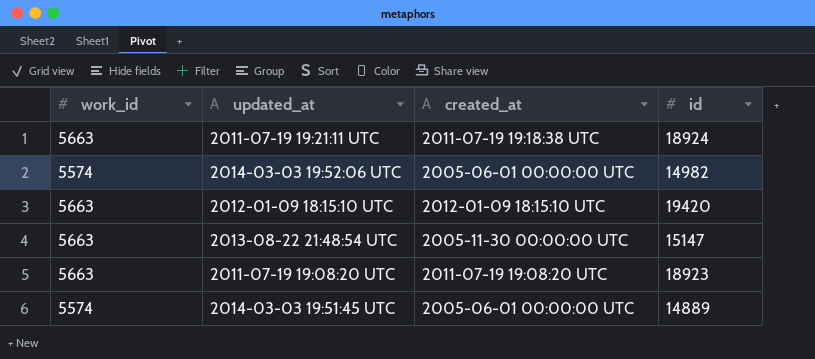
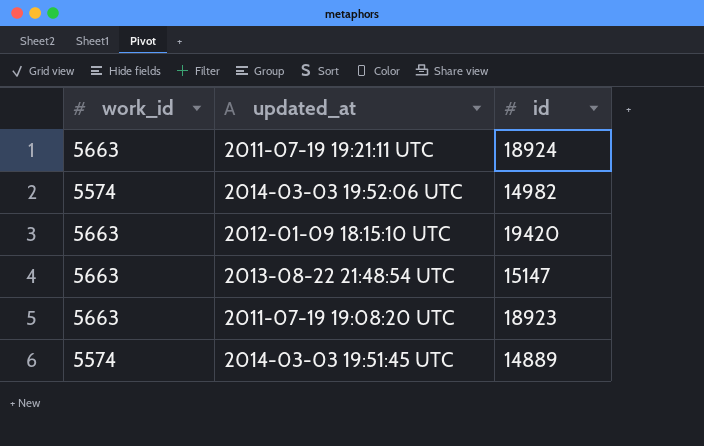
column created_at | position: 3 -> none

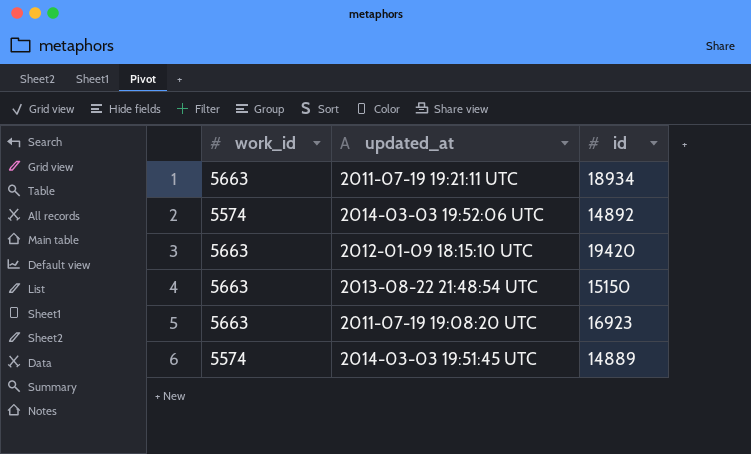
2011-07-19 19:21:11 UTC | id: 18924 -> 18934
2014-03-03 19:52:06 UTC | id: 14982 -> 14892
2013-08-22 21:48:54 UTC | id: 15147 -> 15150
2011-07-19 19:08:20 UTC | id: 18923 -> 16923

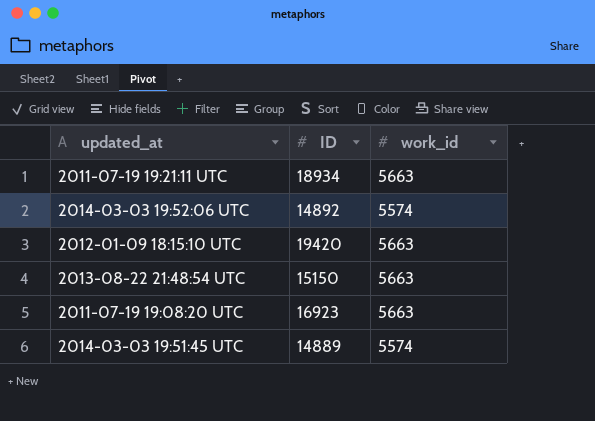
column name: id -> ID
column work_id | position: 1 -> 3

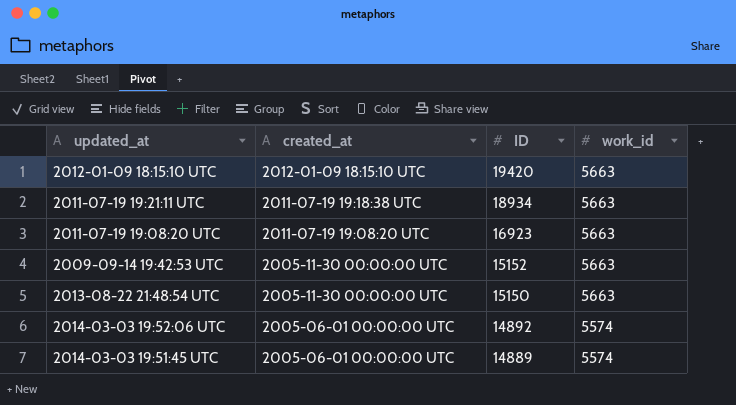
row order: none -> created_at descending
column created_at | position: none -> 2
row 2009-09-14 19:42:53 UTC: none -> 2005-11-30 00:00:00 UTC | 15152 | 5663

